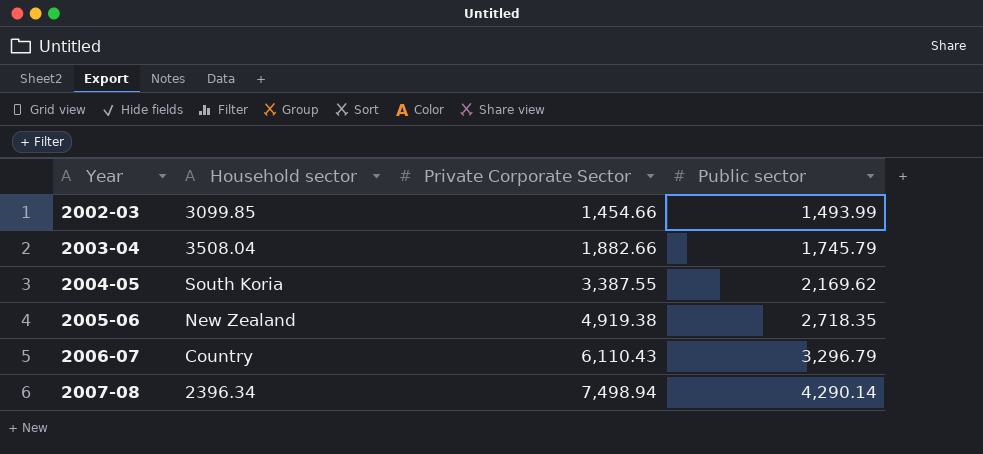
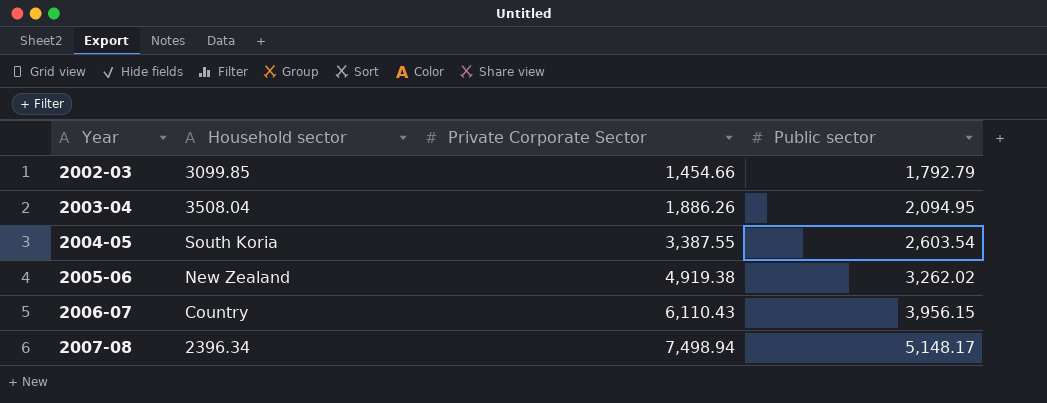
2002-03 | Public sector: 1,493.99 -> 1,792.79
2003-04 | Private Corporate Sector: 1,882.66 -> 1,886.26
2003-04 | Public sector: 1,745.79 -> 2,094.95
2004-05 | Public sector: 2,169.62 -> 2,603.54
2005-06 | Public sector: 2,718.35 -> 3,262.02
2006-07 | Public sector: 3,296.79 -> 3,956.15
2007-08 | Public sector: 4,290.14 -> 5,148.17

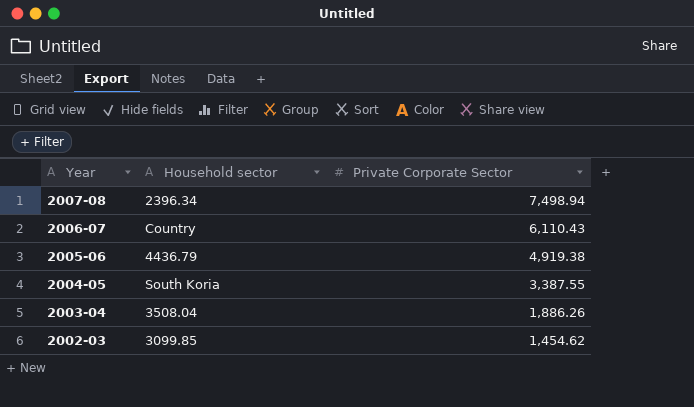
row order: Year ascending -> Year descending
column Public sector | position: 4 -> none
2005-06 | Household sector: New Zealand -> 4436.79
2002-03 | Private Corporate Sector: 1,454.66 -> 1,454.62

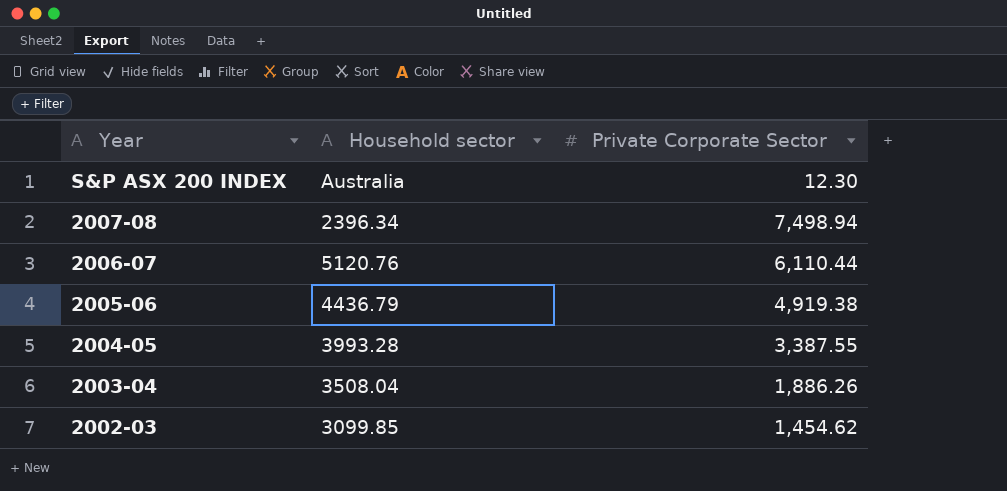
row S&P ASX 200 INDEX: none -> Australia | 12.30
2006-07 | Household sector: Country -> 5120.76
2006-07 | Private Corporate Sector: 6,110.43 -> 6,110.44
2004-05 | Household sector: South Koria -> 3993.28

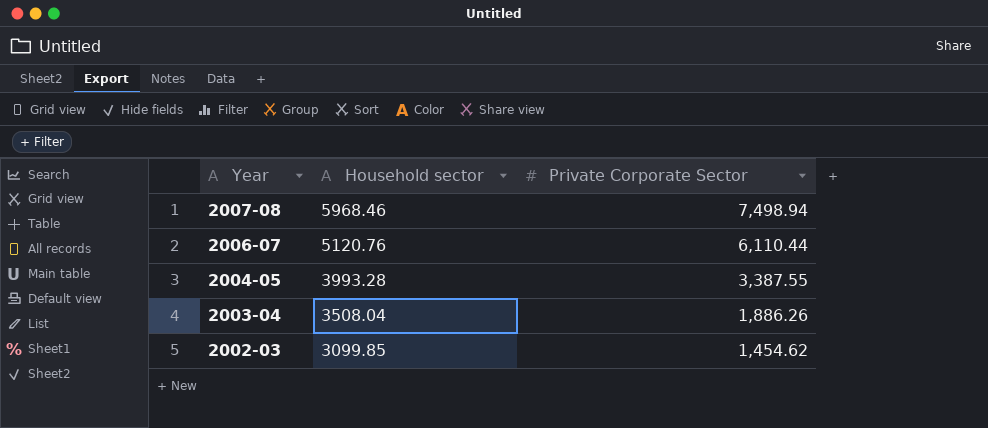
row S&P ASX 200 INDEX: Australia | 12.30 -> none
row 2005-06: 4436.79 | 4,919.38 -> none
2007-08 | Household sector: 2396.34 -> 5968.46

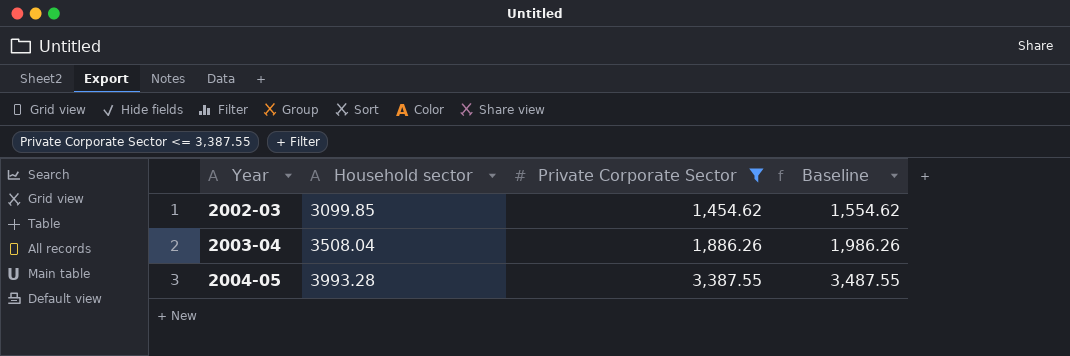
filter: none -> Private Corporate Sector <= 3,387.55
row order: Year descending -> Year ascending
column Baseline | formula: none -> [Private Corporate Sector] + 100

